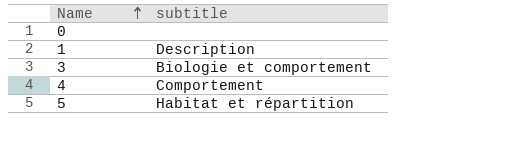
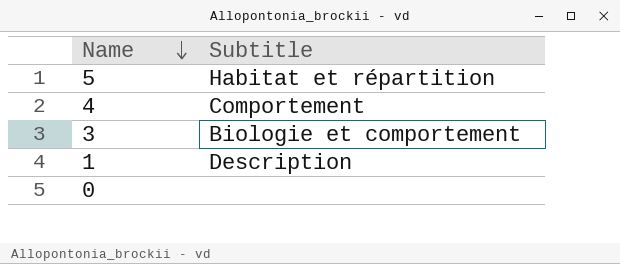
row order: Name ascending -> Name descending
column name: subtitle -> Subtitle

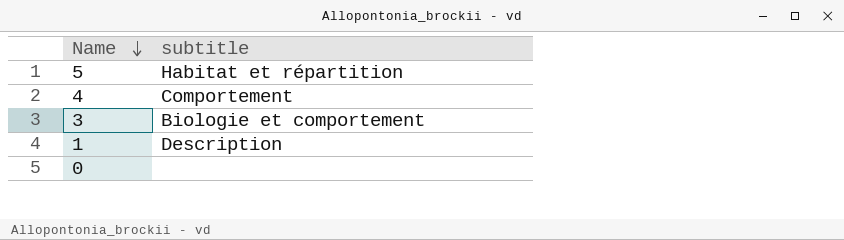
column name: Subtitle -> subtitle

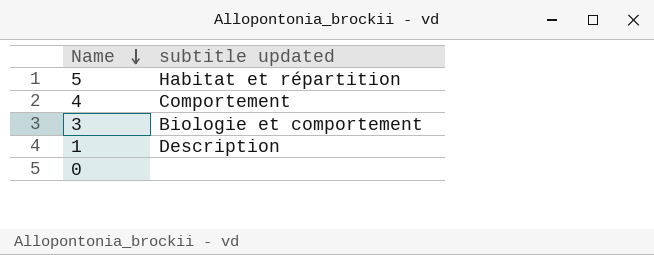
column name: subtitle -> subtitle updated

